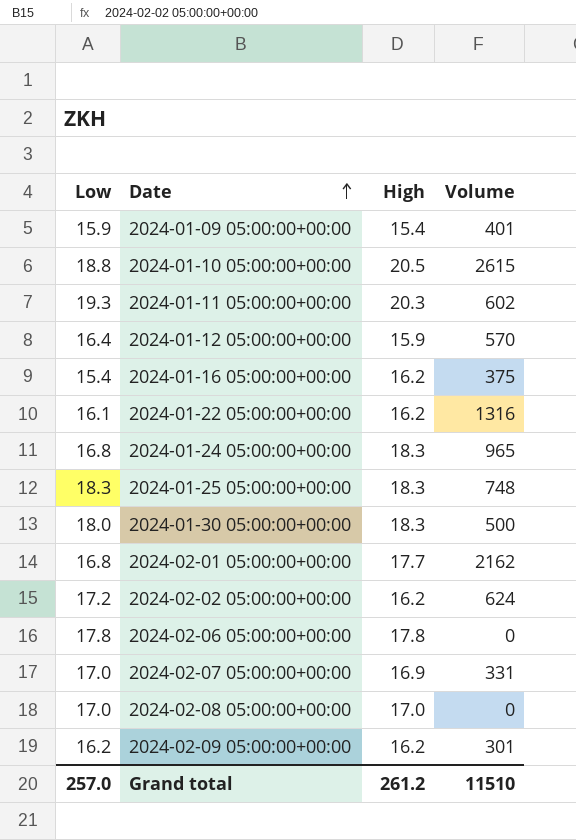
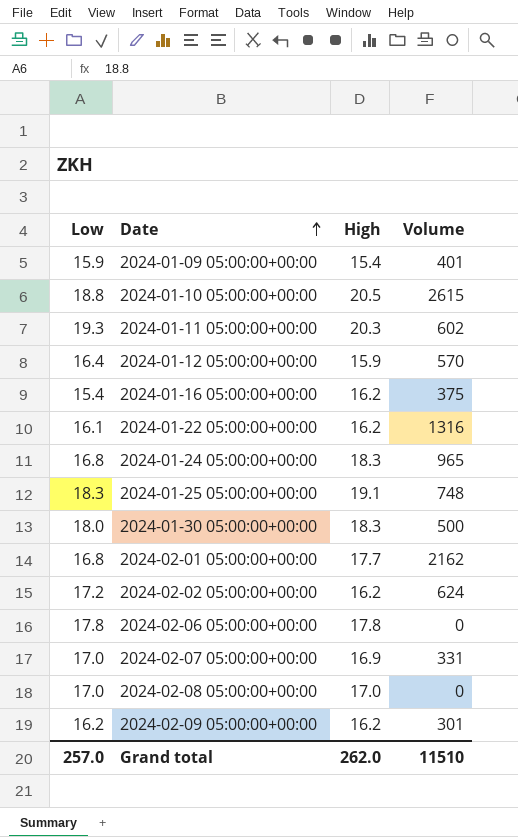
2024-01-25 05:00:00+00:00 | High: 18.3 -> 19.1
Grand total | High: 261.2 -> 262.0

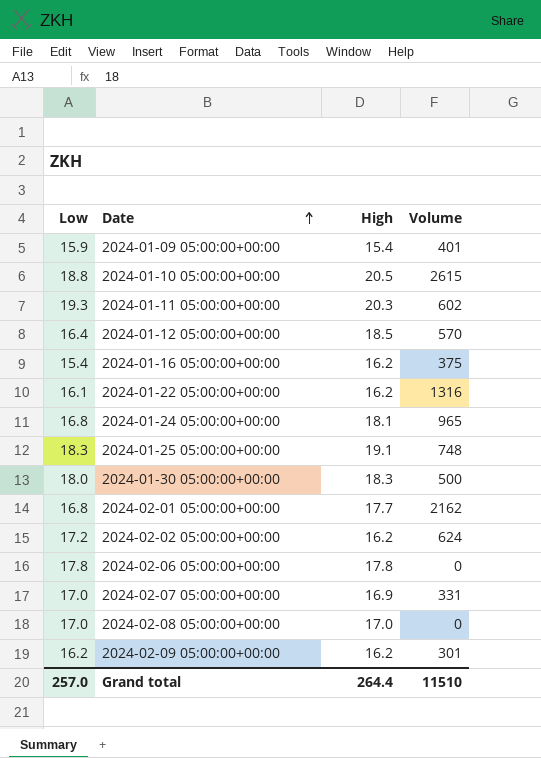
2024-01-12 05:00:00+00:00 | High: 15.9 -> 18.5
2024-01-24 05:00:00+00:00 | High: 18.3 -> 18.1
Grand total | High: 262.0 -> 264.4

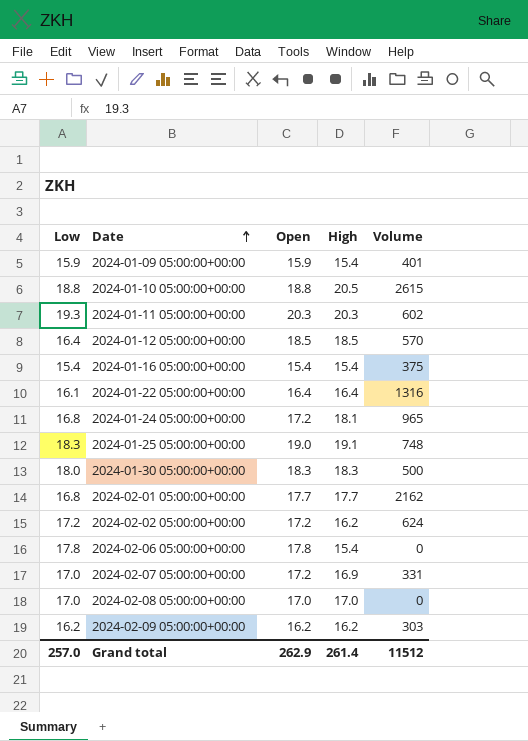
column Open | position: none -> 3
2024-01-16 05:00:00+00:00 | High: 16.2 -> 15.4
2024-01-22 05:00:00+00:00 | High: 16.2 -> 16.4
2024-02-06 05:00:00+00:00 | High: 17.8 -> 15.4
2024-02-09 05:00:00+00:00 | Volume: 301 -> 303
Grand total | High: 264.4 -> 261.4
Grand total | Volume: 11510 -> 11512

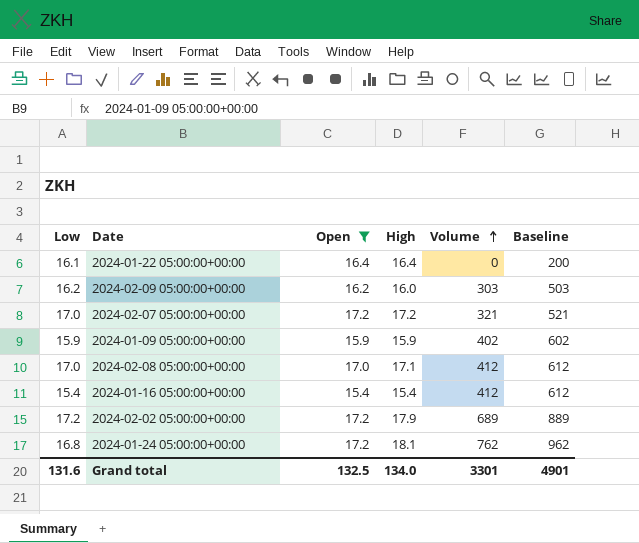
filter: none -> Open <= 17.2
row order: Date ascending -> Volume ascending
column Baseline | formula: none -> [Volume] + 200
2024-01-22 05:00:00+00:00 | Volume: 1316 -> 0
2024-02-09 05:00:00+00:00 | High: 16.2 -> 16.0
2024-02-07 05:00:00+00:00 | High: 16.9 -> 17.2
2024-02-07 05:00:00+00:00 | Volume: 331 -> 321
2024-01-09 05:00:00+00:00 | High: 15.4 -> 15.9
2024-01-09 05:00:00+00:00 | Volume: 401 -> 402
2024-02-08 05:00:00+00:00 | High: 17.0 -> 17.1
2024-02-08 05:00:00+00:00 | Volume: 0 -> 412
2024-01-16 05:00:00+00:00 | Volume: 375 -> 412
2024-02-02 05:00:00+00:00 | High: 16.2 -> 17.9
2024-02-02 05:00:00+00:00 | Volume: 624 -> 689
2024-01-24 05:00:00+00:00 | Volume: 965 -> 762
Grand total | Low: 257.0 -> 131.6
Grand total | Open: 262.9 -> 132.5
Grand total | High: 261.4 -> 134.0
Grand total | Volume: 11512 -> 3301

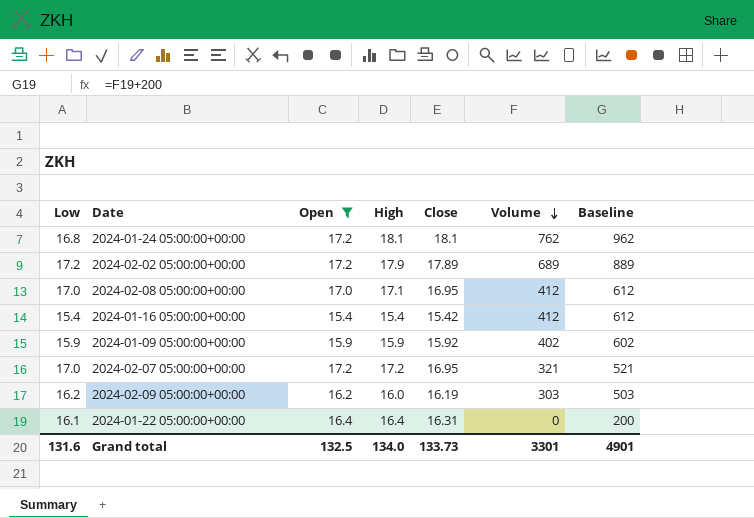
row order: Volume ascending -> Volume descending
column Close | position: none -> 5

